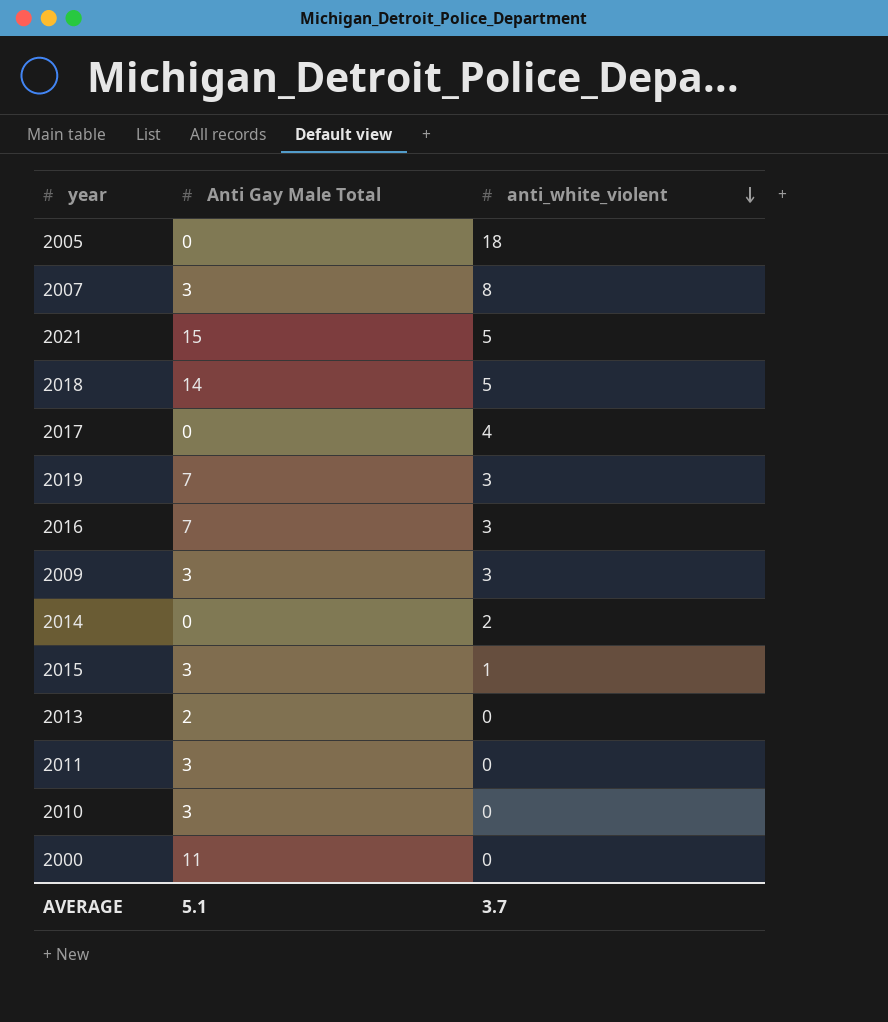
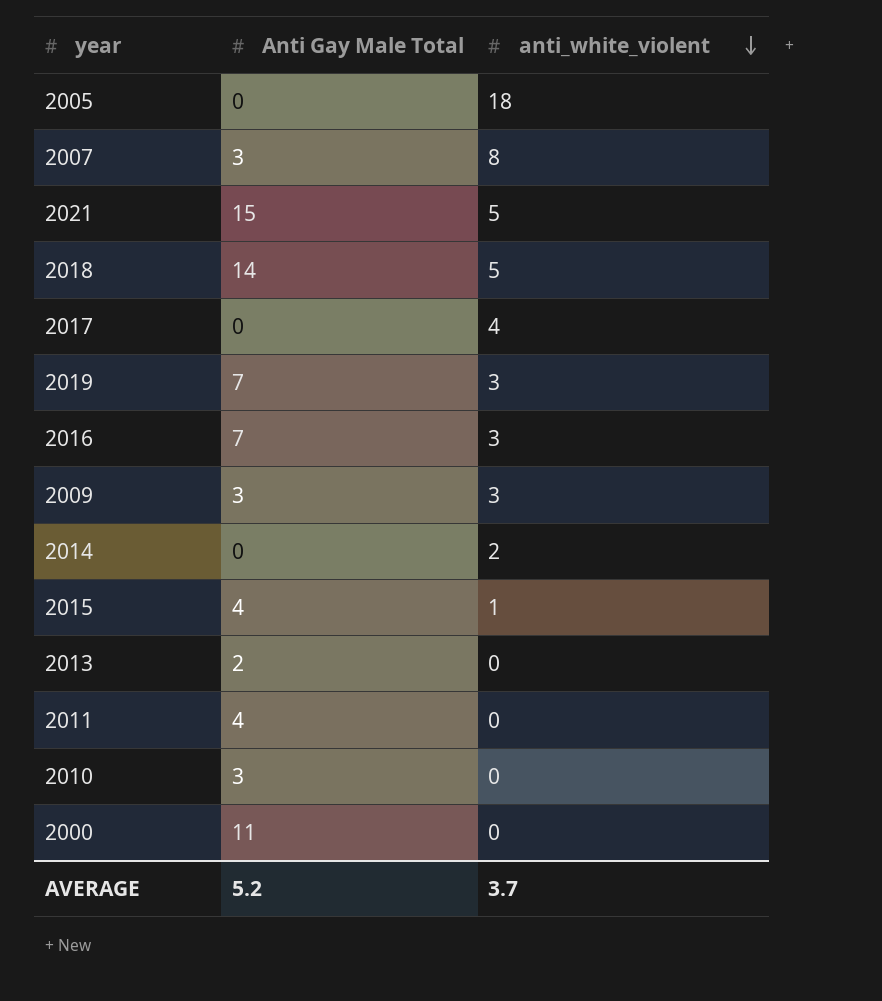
2015 | Anti Gay Male Total: 3 -> 4
2011 | Anti Gay Male Total: 3 -> 4
AVERAGE | Anti Gay Male Total: 5.1 -> 5.2

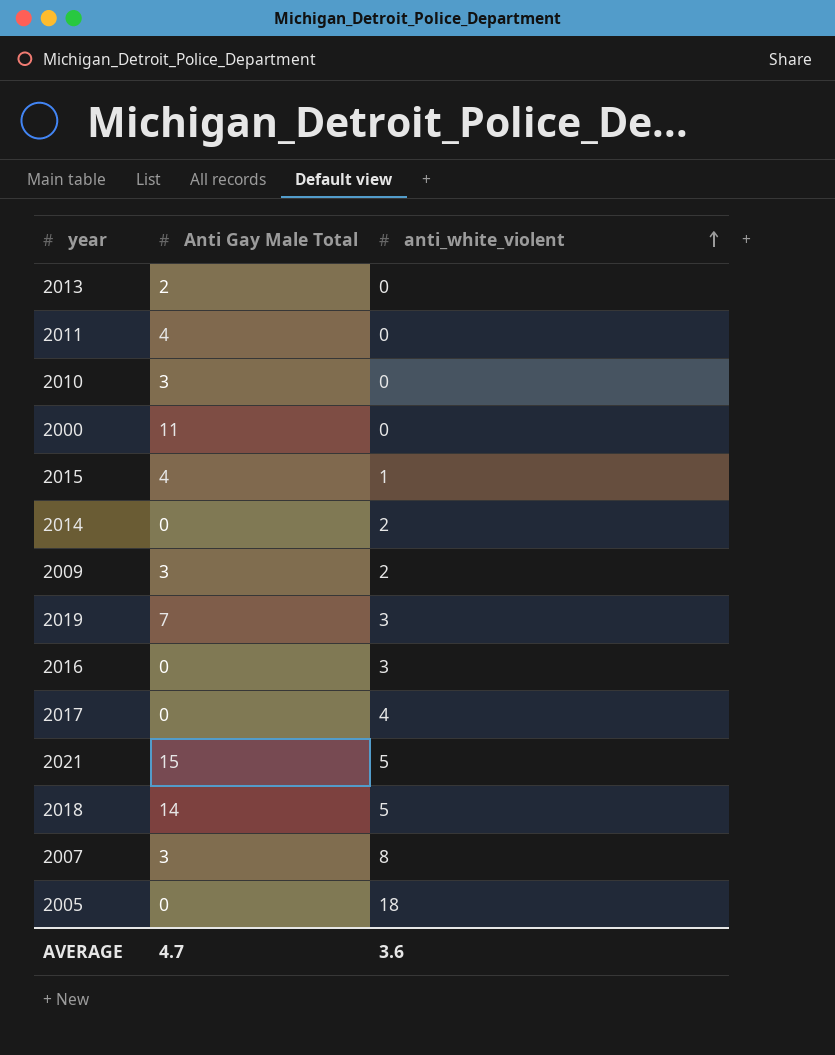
row order: anti_white_violent descending -> anti_white_violent ascending
2009 | anti_white_violent: 3 -> 2
2016 | Anti Gay Male Total: 7 -> 0
AVERAGE | Anti Gay Male Total: 5.2 -> 4.7
AVERAGE | anti_white_violent: 3.7 -> 3.6

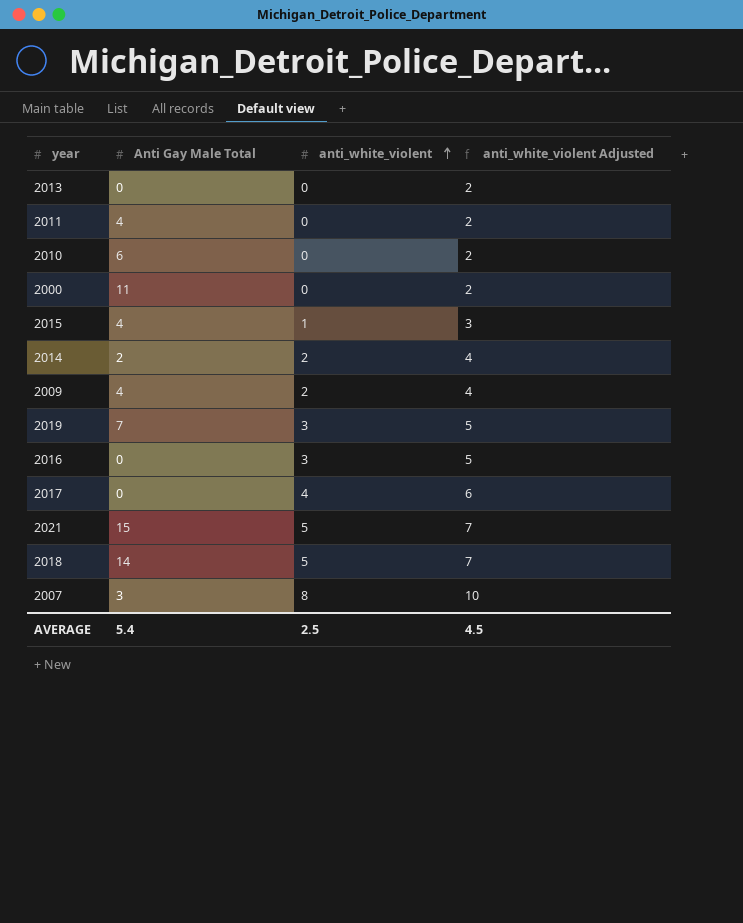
column anti_white_violent Adjusted | formula: none -> [anti_white_violent] + 2
row 2005: 0 | 18 -> none
2013 | Anti Gay Male Total: 2 -> 0
2010 | Anti Gay Male Total: 3 -> 6
2014 | Anti Gay Male Total: 0 -> 2
2009 | Anti Gay Male Total: 3 -> 4
AVERAGE | Anti Gay Male Total: 4.7 -> 5.4
AVERAGE | anti_white_violent: 3.6 -> 2.5

